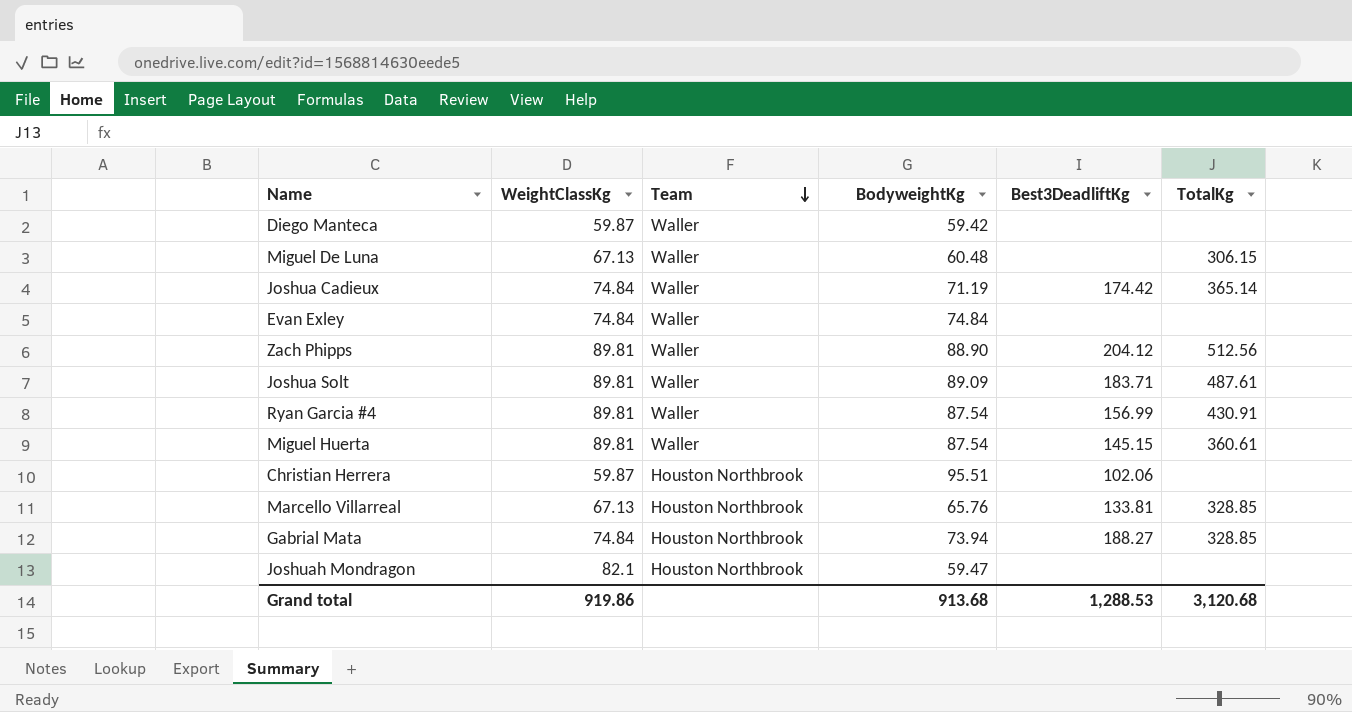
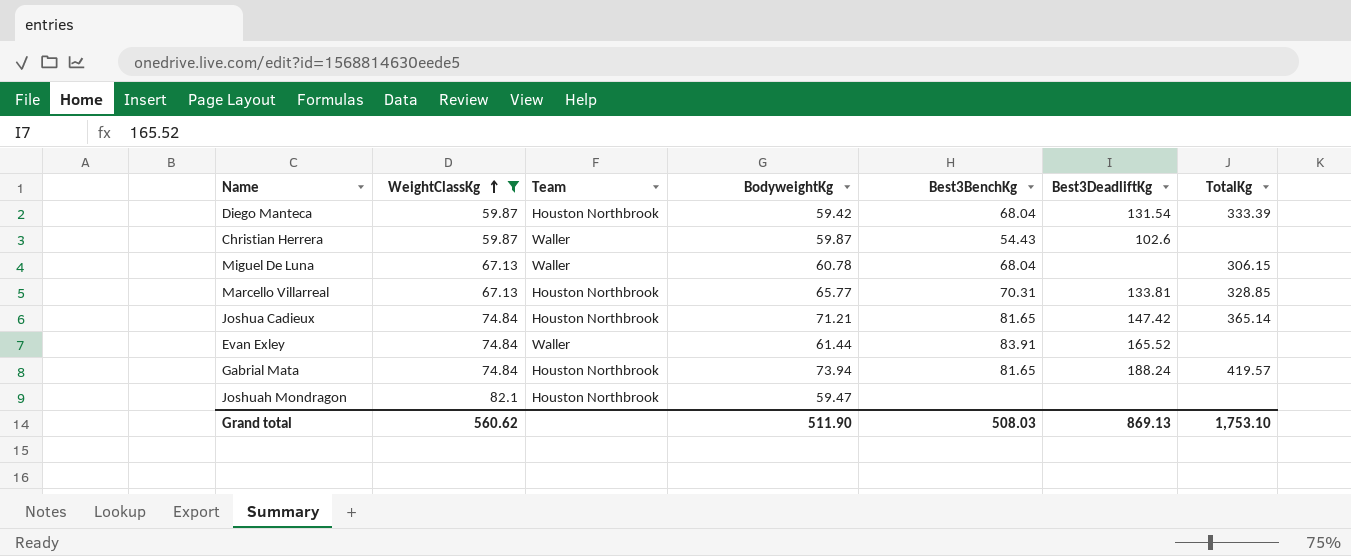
filter: none -> WeightClassKg != 89.81
row order: Team descending -> WeightClassKg ascending
column Best3BenchKg | position: none -> 5
Diego Manteca | Team: Waller -> Houston Northbrook
Diego Manteca | Best3DeadliftKg: none -> 131.54
Diego Manteca | TotalKg: none -> 333.39
Christian Herrera | Team: Houston Northbrook -> Waller
Christian Herrera | BodyweightKg: 95.51 -> 59.87
Christian Herrera | Best3DeadliftKg: 102.06 -> 102.6
Miguel De Luna | BodyweightKg: 60.48 -> 60.78
Marcello Villarreal | BodyweightKg: 65.76 -> 65.77
Joshua Cadieux | Team: Waller -> Houston Northbrook
Joshua Cadieux | BodyweightKg: 71.19 -> 71.21
Joshua Cadieux | Best3DeadliftKg: 174.42 -> 147.42
Evan Exley | BodyweightKg: 74.84 -> 61.44
Evan Exley | Best3DeadliftKg: none -> 165.52
Gabrial Mata | Best3DeadliftKg: 188.27 -> 188.24
Gabrial Mata | TotalKg: 328.85 -> 419.57
Grand total | WeightClassKg: 919.86 -> 560.62
Grand total | BodyweightKg: 913.68 -> 511.90
Grand total | Best3DeadliftKg: 1,288.53 -> 869.13
Grand total | TotalKg: 3,120.68 -> 1,753.10

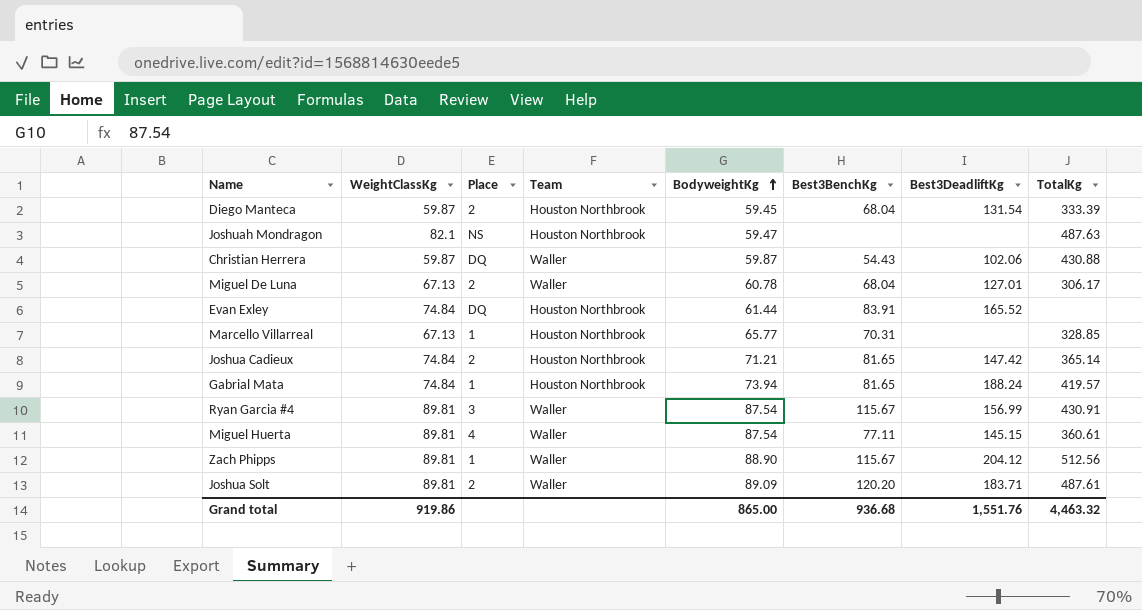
filter: WeightClassKg != 89.81 -> none
row order: WeightClassKg ascending -> BodyweightKg ascending
column Place | position: none -> 3
Diego Manteca | BodyweightKg: 59.42 -> 59.45
Joshuah Mondragon | TotalKg: none -> 487.63
Christian Herrera | Best3DeadliftKg: 102.6 -> 102.06
Christian Herrera | TotalKg: none -> 430.88
Miguel De Luna | Best3DeadliftKg: none -> 127.01
Miguel De Luna | TotalKg: 306.15 -> 306.17
Evan Exley | Team: Waller -> Houston Northbrook
Marcello Villarreal | Best3DeadliftKg: 133.81 -> none
Grand total | WeightClassKg: 560.62 -> 919.86
Grand total | BodyweightKg: 511.90 -> 865.00
Grand total | Best3BenchKg: 508.03 -> 936.68
Grand total | Best3DeadliftKg: 869.13 -> 1,551.76
Grand total | TotalKg: 1,753.10 -> 4,463.32

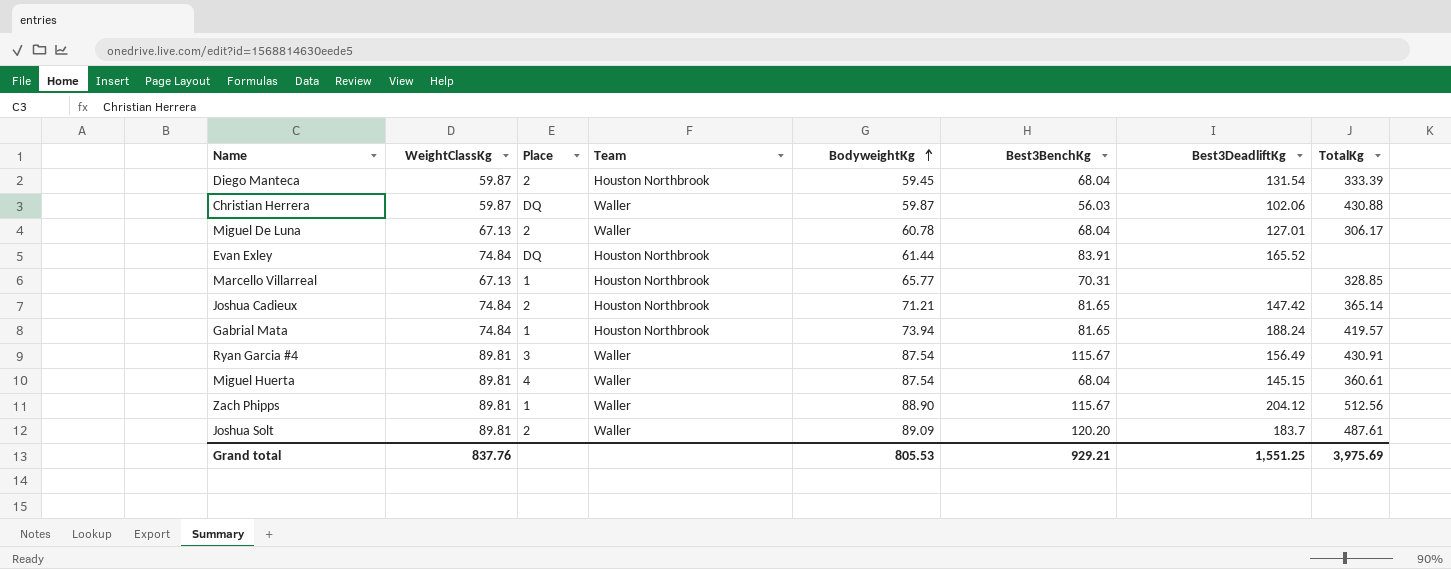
row Joshuah Mondragon: 82.1 | NS | Houston Northbrook | 59.47 | none | none | 487.63 -> none
Christian Herrera | Best3BenchKg: 54.43 -> 56.03
Ryan Garcia #4 | Best3DeadliftKg: 156.99 -> 156.49
Miguel Huerta | Best3BenchKg: 77.11 -> 68.04
Joshua Solt | Best3DeadliftKg: 183.71 -> 183.7
Grand total | WeightClassKg: 919.86 -> 837.76
Grand total | BodyweightKg: 865.00 -> 805.53
Grand total | Best3BenchKg: 936.68 -> 929.21
Grand total | Best3DeadliftKg: 1,551.76 -> 1,551.25
Grand total | TotalKg: 4,463.32 -> 3,975.69

